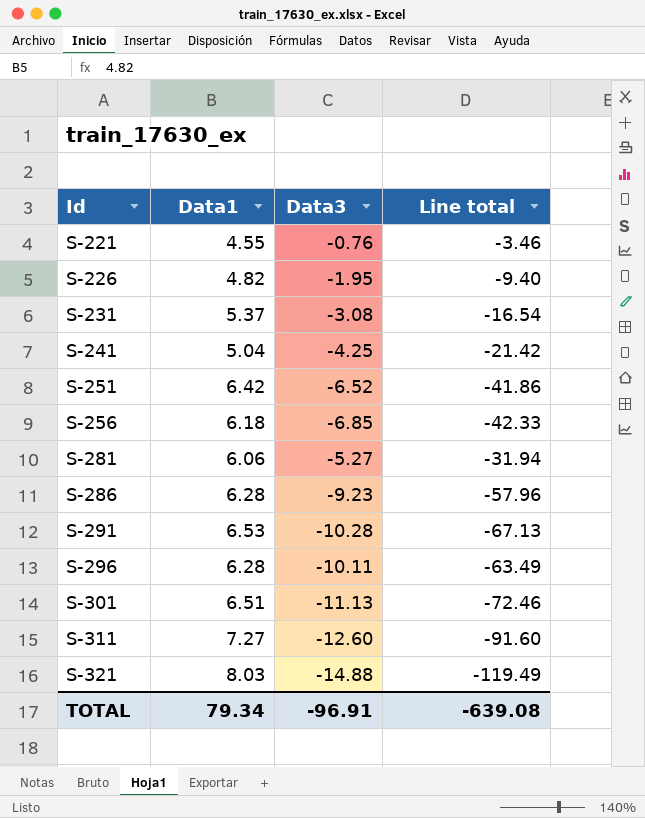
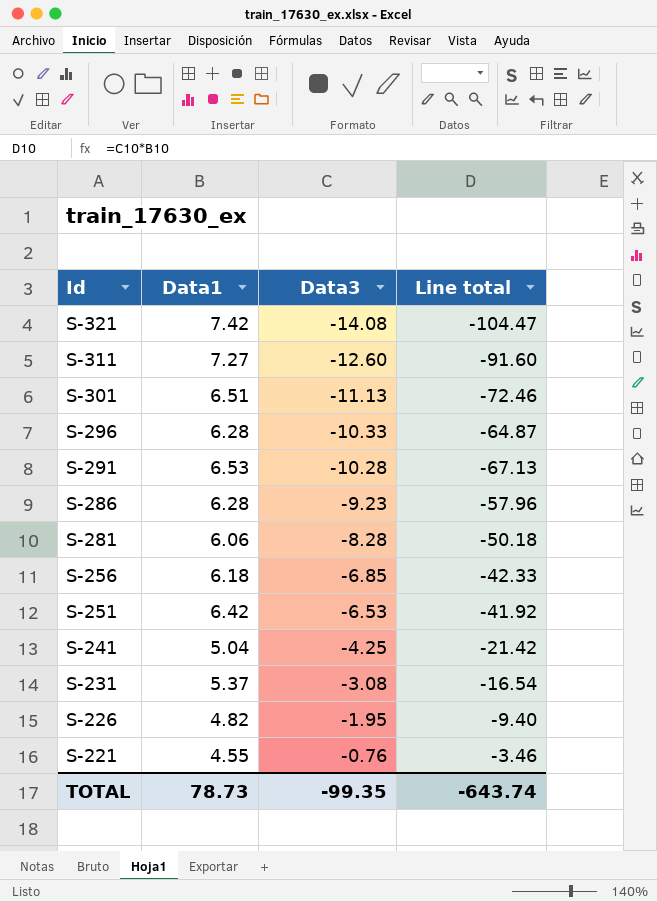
row order: Id ascending -> Id descending
S-321 | Data1: 8.03 -> 7.42
S-321 | Data3: -14.88 -> -14.08
S-321 | Line total: -119.49 -> -104.47
S-296 | Data3: -10.11 -> -10.33
S-296 | Line total: -63.49 -> -64.87
S-281 | Data3: -5.27 -> -8.28
S-281 | Line total: -31.94 -> -50.18
S-251 | Data3: -6.52 -> -6.53
S-251 | Line total: -41.86 -> -41.92
TOTAL | Data1: 79.34 -> 78.73
TOTAL | Data3: -96.91 -> -99.35
TOTAL | Line total: -639.08 -> -643.74

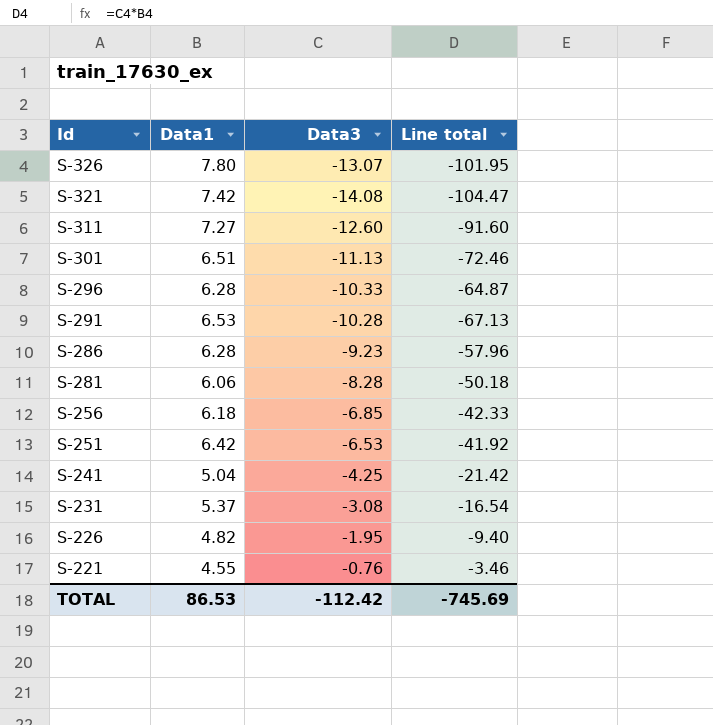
row S-326: none -> 7.80 | -13.07 | -101.95
TOTAL | Data1: 78.73 -> 86.53
TOTAL | Data3: -99.35 -> -112.42
TOTAL | Line total: -643.74 -> -745.69

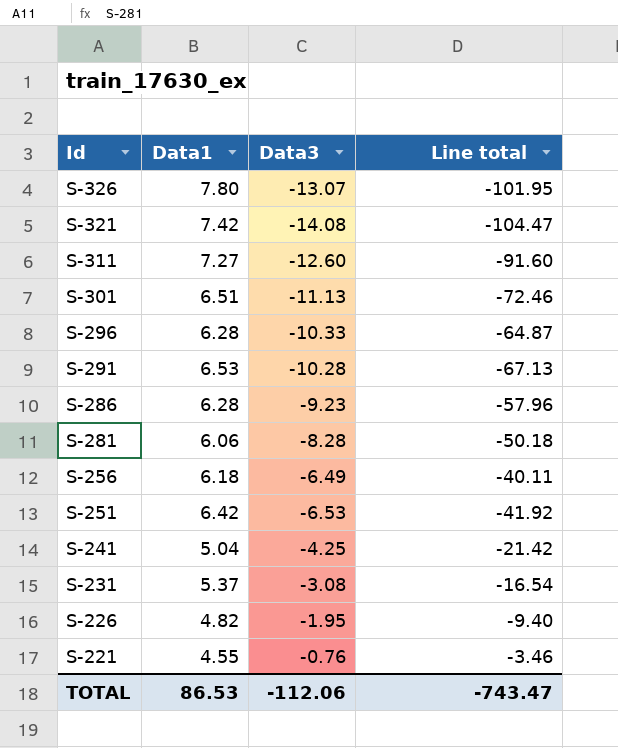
S-256 | Data3: -6.85 -> -6.49
S-256 | Line total: -42.33 -> -40.11
TOTAL | Data3: -112.42 -> -112.06
TOTAL | Line total: -745.69 -> -743.47

